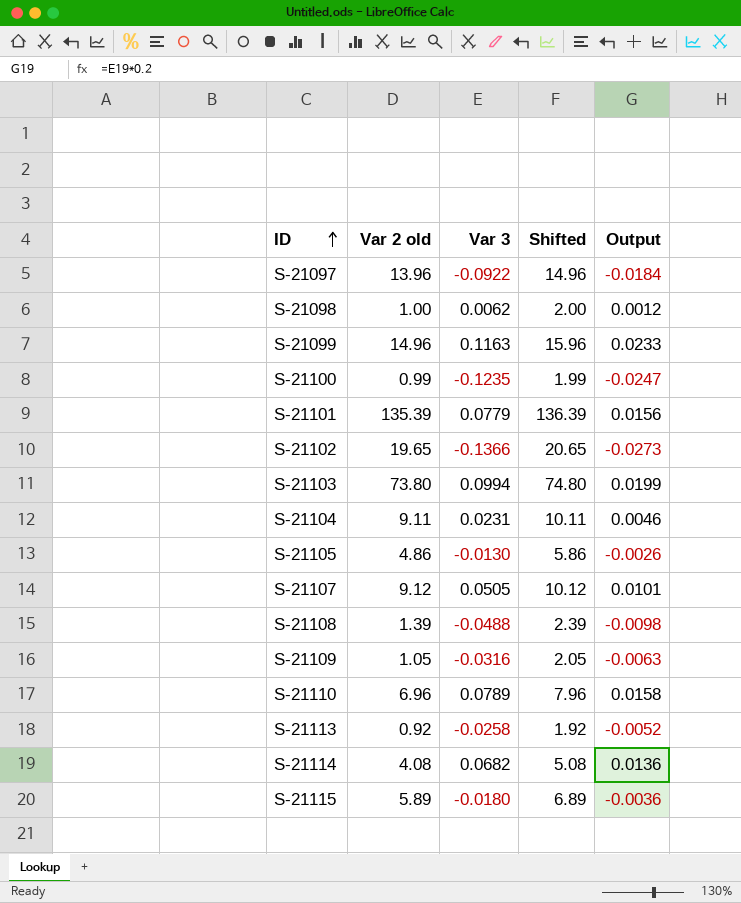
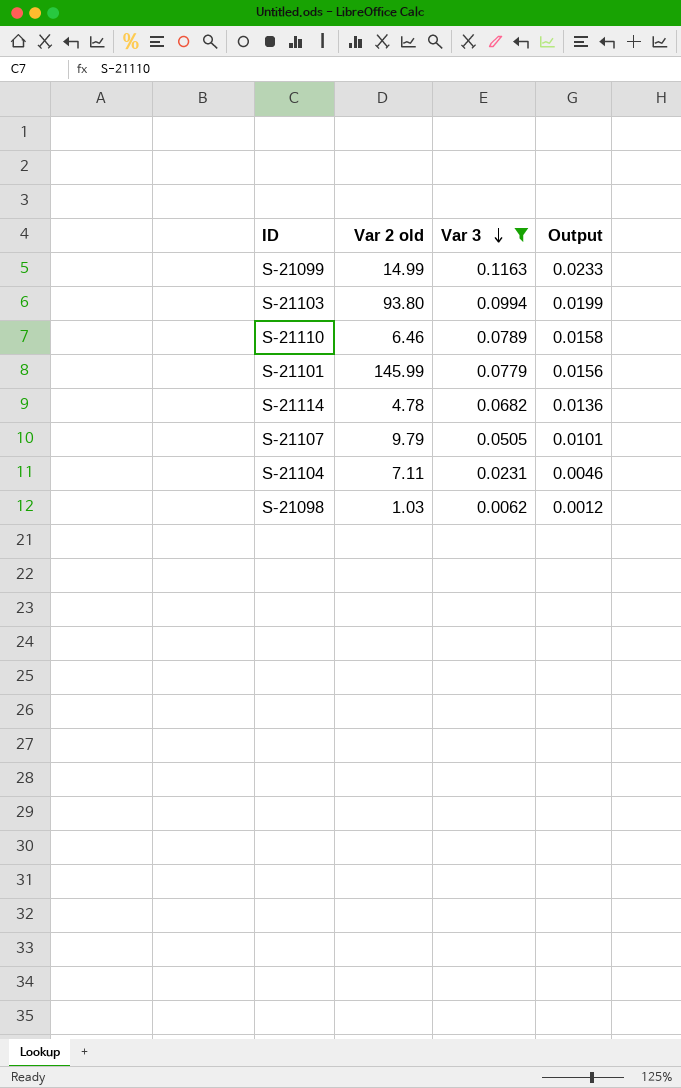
filter: none -> Var 3 >= 0.0062
row order: ID ascending -> Var 3 descending
column Shifted | formula: [Var 2 old] + 1 -> none
S-21099 | Var 2 old: 14.96 -> 14.99
S-21103 | Var 2 old: 73.80 -> 93.80
S-21110 | Var 2 old: 6.96 -> 6.46
S-21101 | Var 2 old: 135.39 -> 145.99
S-21114 | Var 2 old: 4.08 -> 4.78
S-21107 | Var 2 old: 9.12 -> 9.79
S-21104 | Var 2 old: 9.11 -> 7.11
S-21098 | Var 2 old: 1.00 -> 1.03

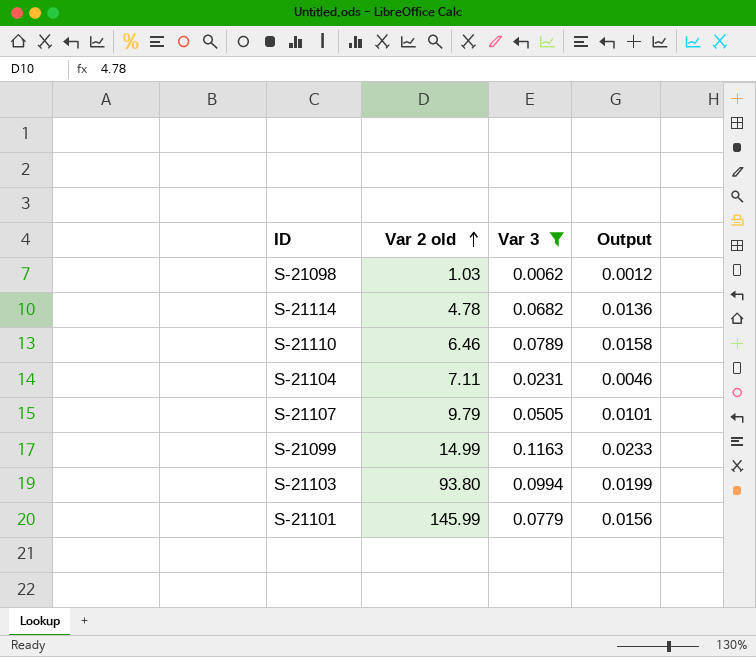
row order: Var 3 descending -> Var 2 old ascending

